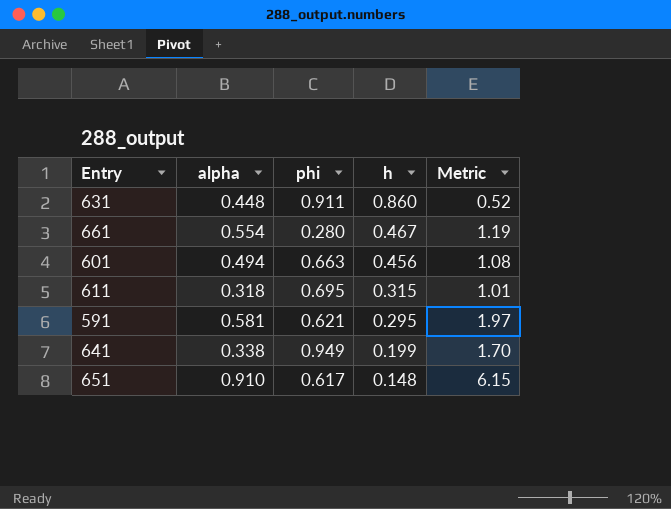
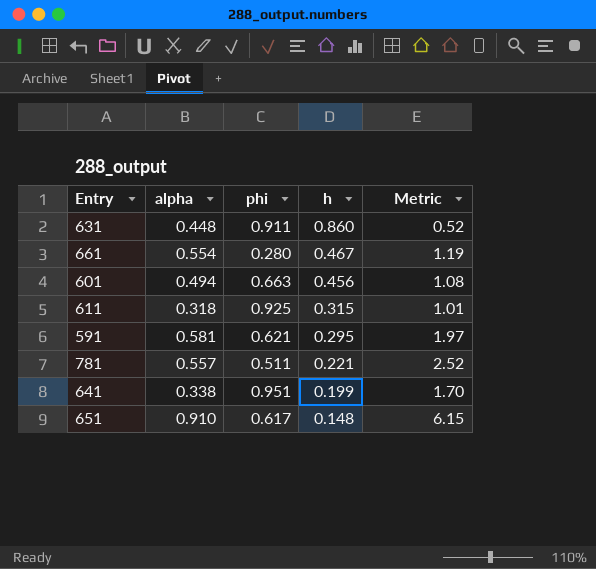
611 | phi: 0.695 -> 0.925
row 781: none -> 0.557 | 0.511 | 0.221 | 2.52
641 | phi: 0.949 -> 0.951

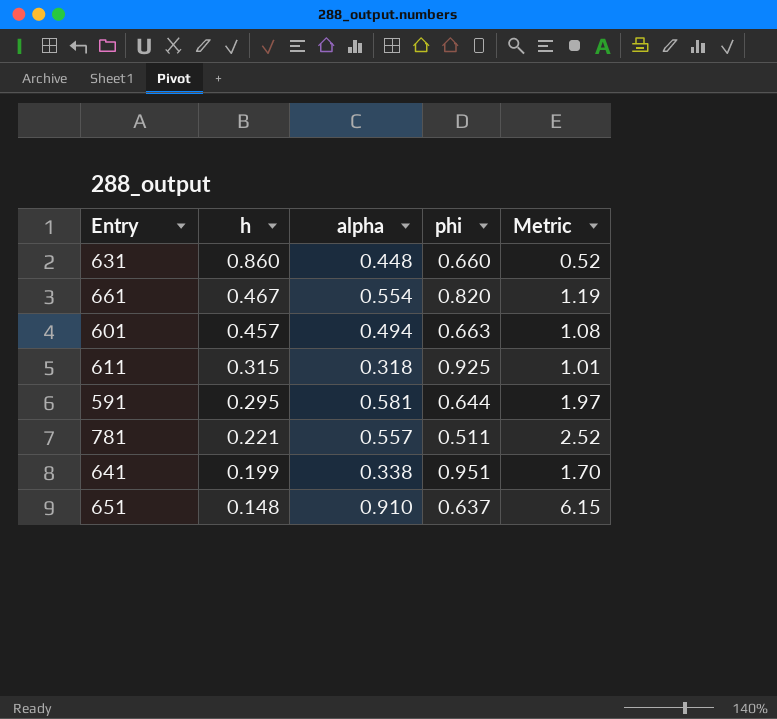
column h | position: 4 -> 2
631 | phi: 0.911 -> 0.660
661 | phi: 0.280 -> 0.820
601 | h: 0.456 -> 0.457
591 | phi: 0.621 -> 0.644
651 | phi: 0.617 -> 0.637

